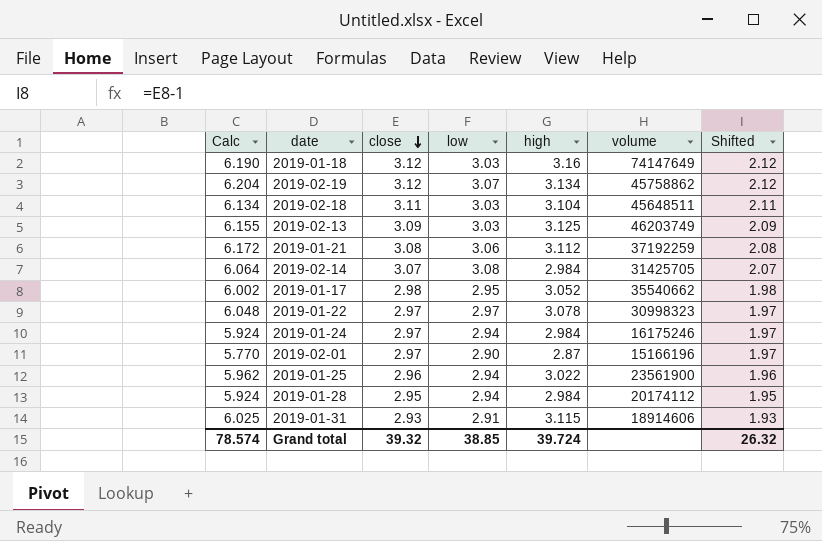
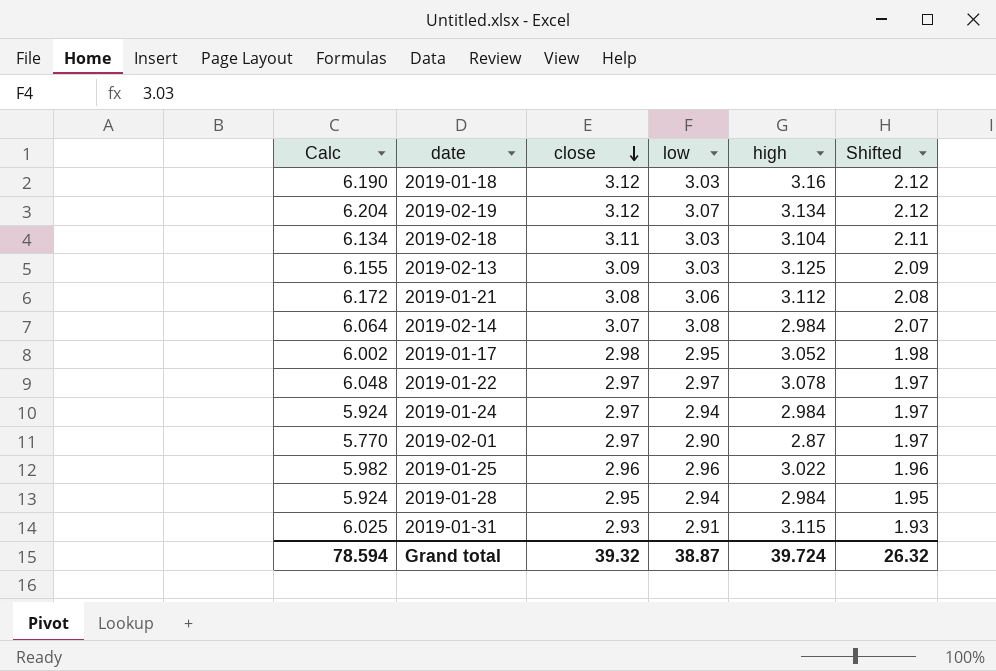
column volume | position: 6 -> none
2019-01-25 | Calc: 5.962 -> 5.982
2019-01-25 | low: 2.94 -> 2.96
Grand total | Calc: 78.574 -> 78.594
Grand total | low: 38.85 -> 38.87

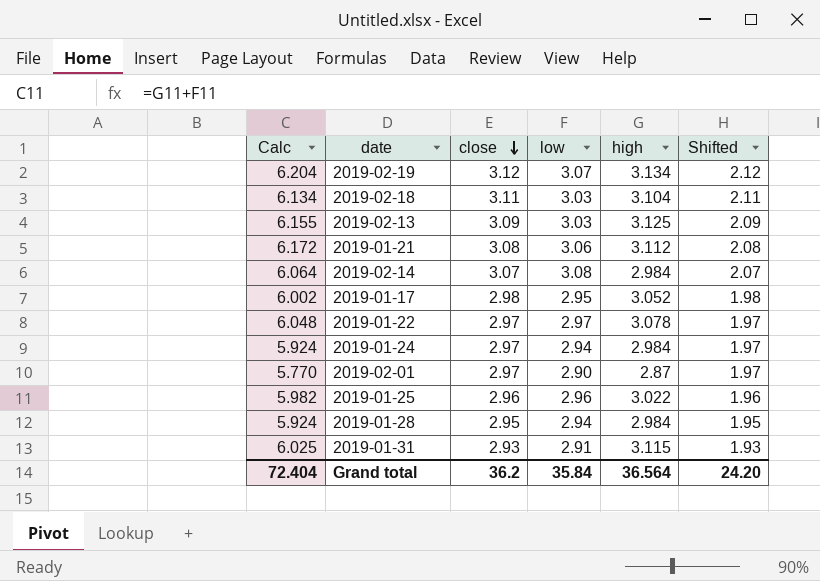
row 2019-01-18: 6.190 | 3.12 | 3.03 | 3.16 | 2.12 -> none
Grand total | Calc: 78.594 -> 72.404
Grand total | close: 39.32 -> 36.2
Grand total | low: 38.87 -> 35.84
Grand total | high: 39.724 -> 36.564
Grand total | Shifted: 26.32 -> 24.20

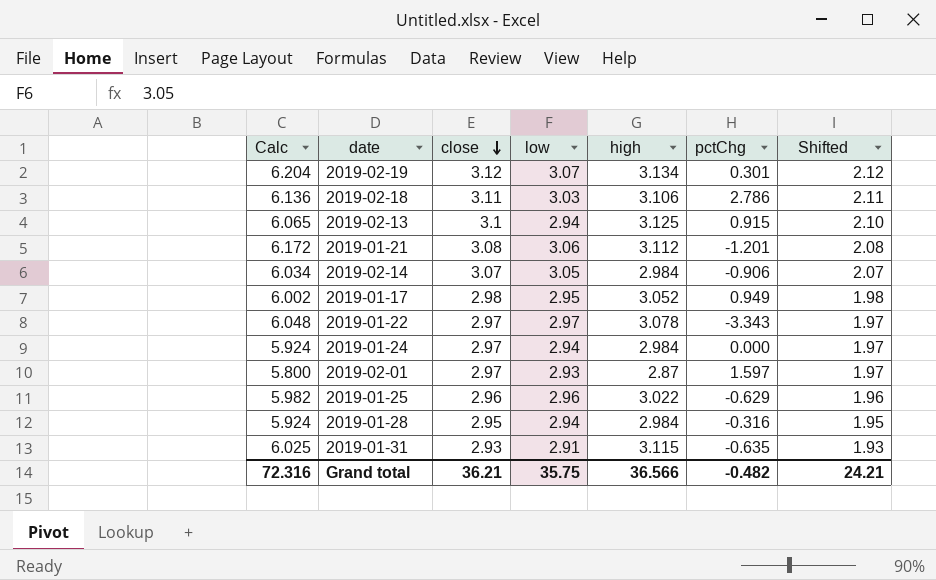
column pctChg | position: none -> 6
2019-02-18 | Calc: 6.134 -> 6.136
2019-02-18 | high: 3.104 -> 3.106
2019-02-13 | Calc: 6.155 -> 6.065
2019-02-13 | close: 3.09 -> 3.1
2019-02-13 | low: 3.03 -> 2.94
2019-02-13 | Shifted: 2.09 -> 2.10
2019-02-14 | Calc: 6.064 -> 6.034
2019-02-14 | low: 3.08 -> 3.05
2019-02-01 | Calc: 5.770 -> 5.800
2019-02-01 | low: 2.90 -> 2.93
Grand total | Calc: 72.404 -> 72.316
Grand total | close: 36.2 -> 36.21
Grand total | low: 35.84 -> 35.75
Grand total | high: 36.564 -> 36.566
Grand total | Shifted: 24.20 -> 24.21

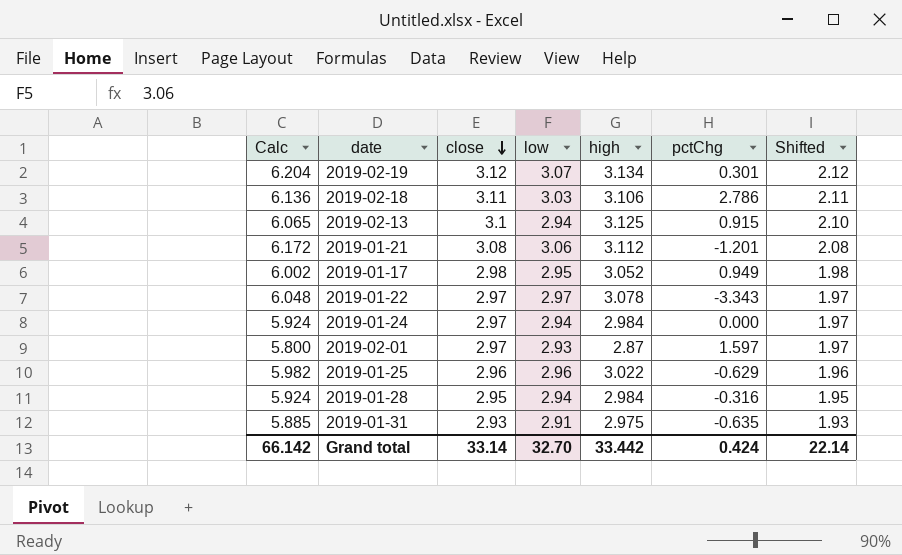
row 2019-02-14: 6.034 | 3.07 | 3.05 | 2.984 | -0.906 | 2.07 -> none
2019-01-31 | Calc: 6.025 -> 5.885
2019-01-31 | high: 3.115 -> 2.975
Grand total | Calc: 72.316 -> 66.142
Grand total | close: 36.21 -> 33.14
Grand total | low: 35.75 -> 32.70
Grand total | high: 36.566 -> 33.442
Grand total | pctChg: -0.482 -> 0.424
Grand total | Shifted: 24.21 -> 22.14

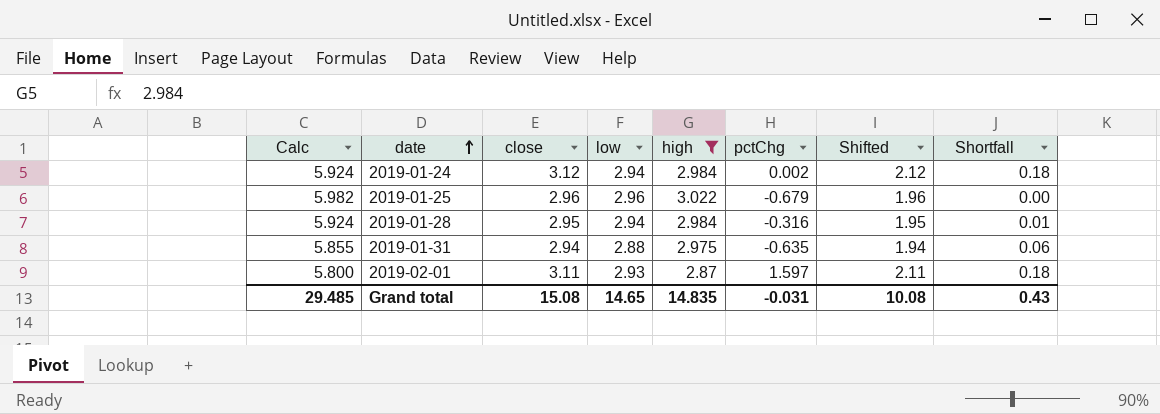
filter: none -> high <= 3.022
row order: close descending -> date ascending
column Shortfall | formula: none -> [close] - [low]
2019-01-24 | close: 2.97 -> 3.12
2019-01-24 | pctChg: 0.000 -> 0.002
2019-01-24 | Shifted: 1.97 -> 2.12
2019-01-25 | pctChg: -0.629 -> -0.679
2019-01-31 | Calc: 5.885 -> 5.855
2019-01-31 | close: 2.93 -> 2.94
2019-01-31 | low: 2.91 -> 2.88
2019-01-31 | Shifted: 1.93 -> 1.94
2019-02-01 | close: 2.97 -> 3.11
2019-02-01 | Shifted: 1.97 -> 2.11
Grand total | Calc: 66.142 -> 29.485
Grand total | close: 33.14 -> 15.08
Grand total | low: 32.70 -> 14.65
Grand total | high: 33.442 -> 14.835
Grand total | pctChg: 0.424 -> -0.031
Grand total | Shifted: 22.14 -> 10.08

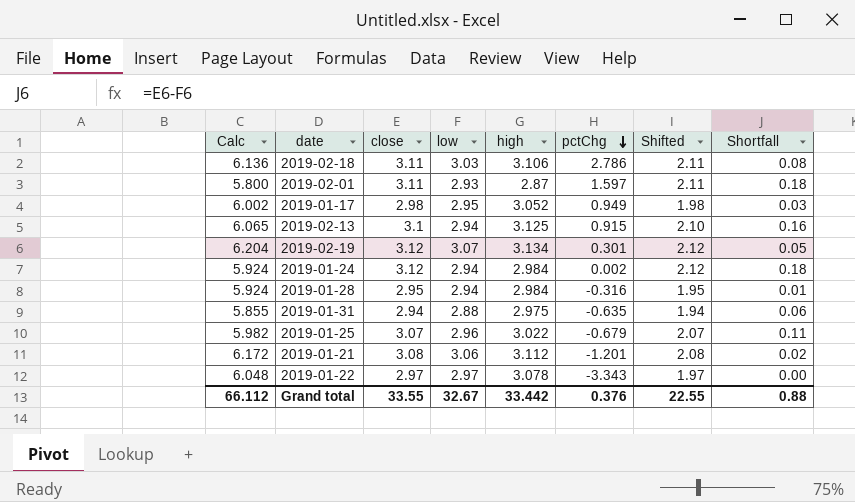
filter: high <= 3.022 -> none
row order: date ascending -> pctChg descending
2019-01-25 | close: 2.96 -> 3.07
2019-01-25 | Shifted: 1.96 -> 2.07
2019-01-25 | Shortfall: 0.00 -> 0.11
Grand total | Calc: 29.485 -> 66.112
Grand total | close: 15.08 -> 33.55
Grand total | low: 14.65 -> 32.67
Grand total | high: 14.835 -> 33.442
Grand total | pctChg: -0.031 -> 0.376
Grand total | Shifted: 10.08 -> 22.55
Grand total | Shortfall: 0.43 -> 0.88

